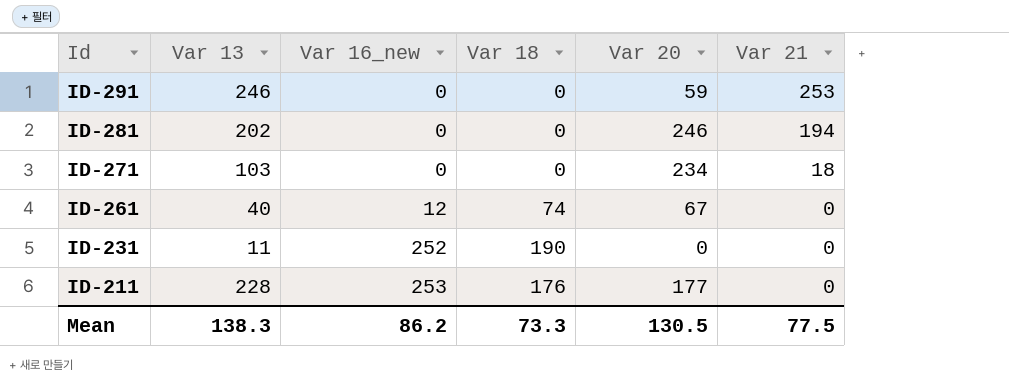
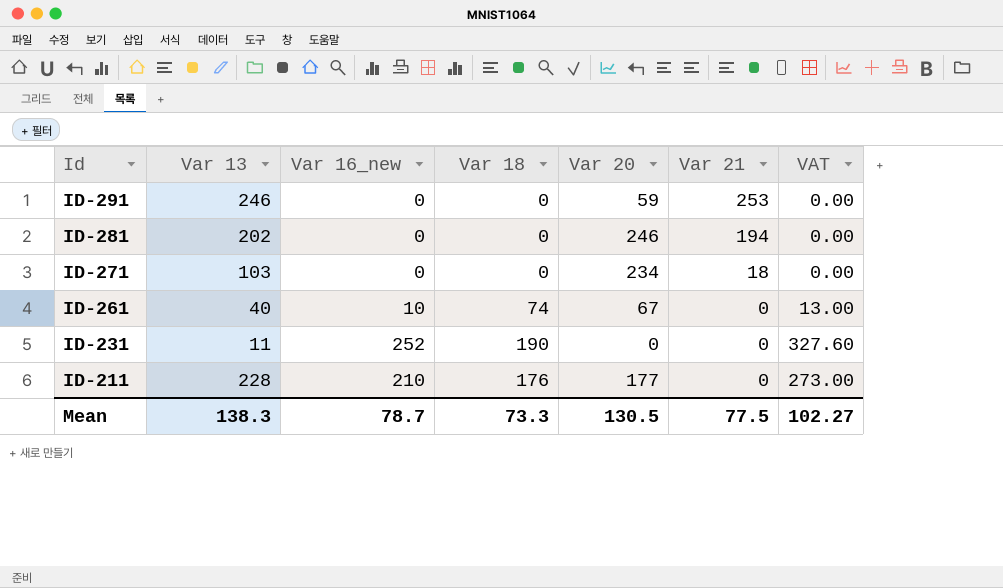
column VAT | formula: none -> [Var 16_new] * 1.3
ID-261 | Var 16_new: 12 -> 10
ID-211 | Var 16_new: 253 -> 210
Mean | Var 16_new: 86.2 -> 78.7

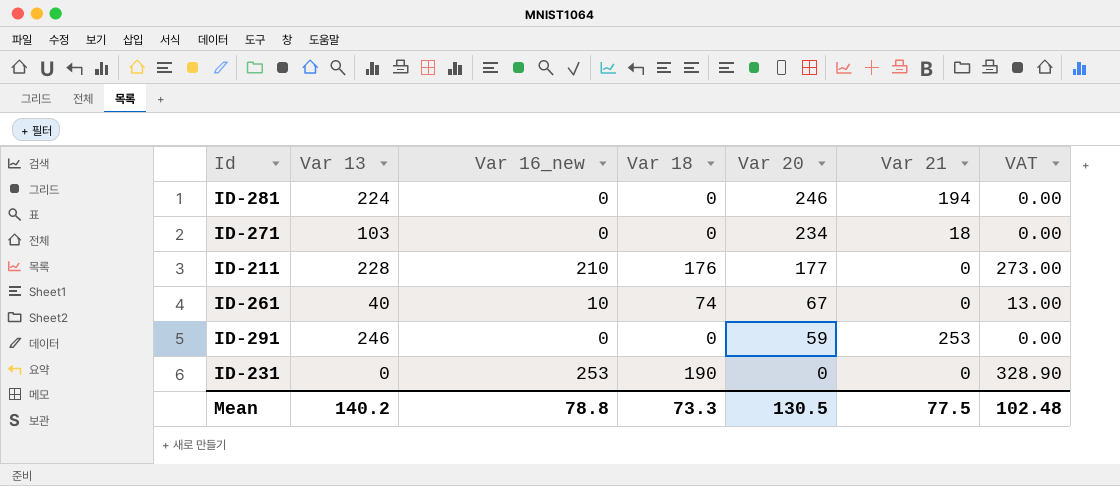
row order: Id descending -> Var 20 descending
ID-281 | Var 13: 202 -> 224
ID-231 | Var 13: 11 -> 0
ID-231 | Var 16_new: 252 -> 253
ID-231 | VAT: 327.60 -> 328.90
Mean | Var 13: 138.3 -> 140.2
Mean | Var 16_new: 78.7 -> 78.8
Mean | VAT: 102.27 -> 102.48

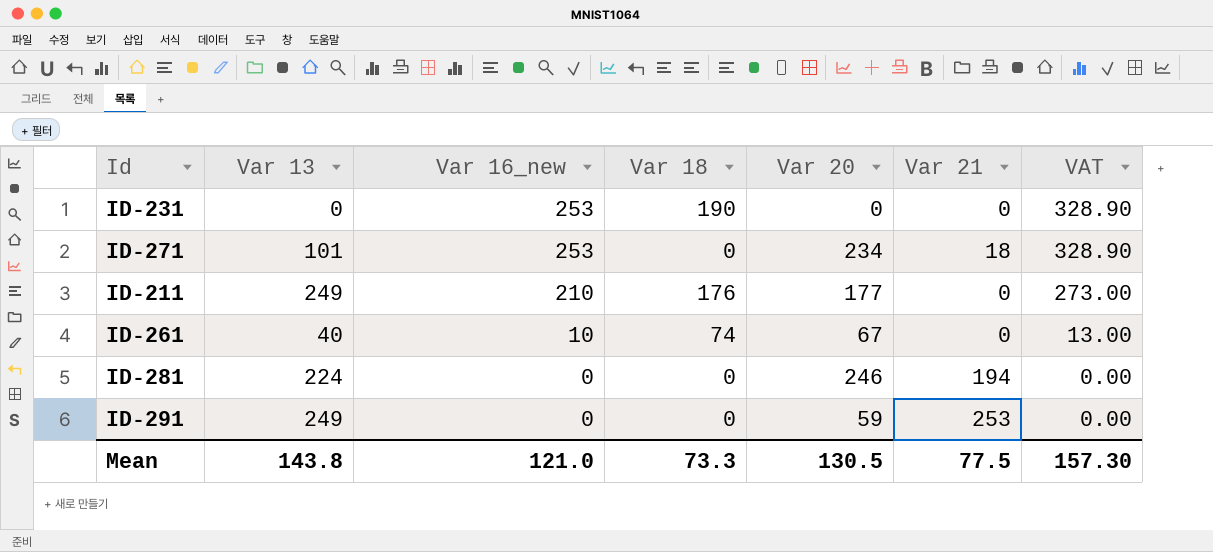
row order: Var 20 descending -> Var 16_new descending
ID-271 | Var 13: 103 -> 101
ID-271 | Var 16_new: 0 -> 253
ID-271 | VAT: 0.00 -> 328.90
ID-211 | Var 13: 228 -> 249
ID-291 | Var 13: 246 -> 249
Mean | Var 13: 140.2 -> 143.8
Mean | Var 16_new: 78.8 -> 121.0
Mean | VAT: 102.48 -> 157.30

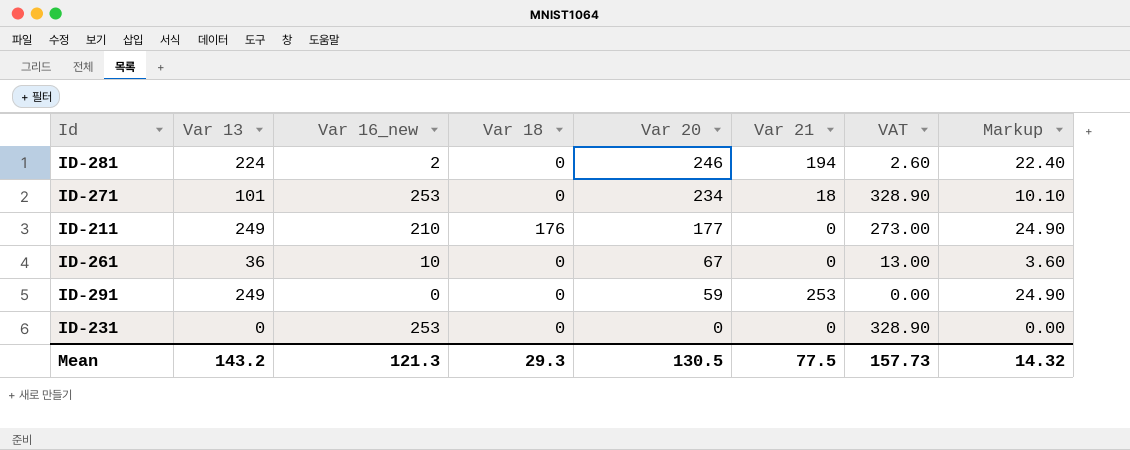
row order: Var 16_new descending -> Var 20 descending
column Markup | formula: none -> [Var 13] * 0.1
ID-281 | Var 16_new: 0 -> 2
ID-281 | VAT: 0.00 -> 2.60
ID-261 | Var 13: 40 -> 36
ID-261 | Var 18: 74 -> 0
ID-231 | Var 18: 190 -> 0
Mean | Var 13: 143.8 -> 143.2
Mean | Var 16_new: 121.0 -> 121.3
Mean | Var 18: 73.3 -> 29.3
Mean | VAT: 157.30 -> 157.73

